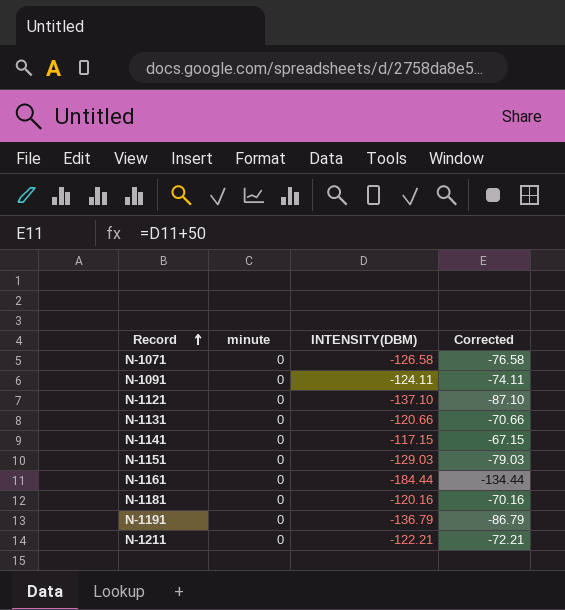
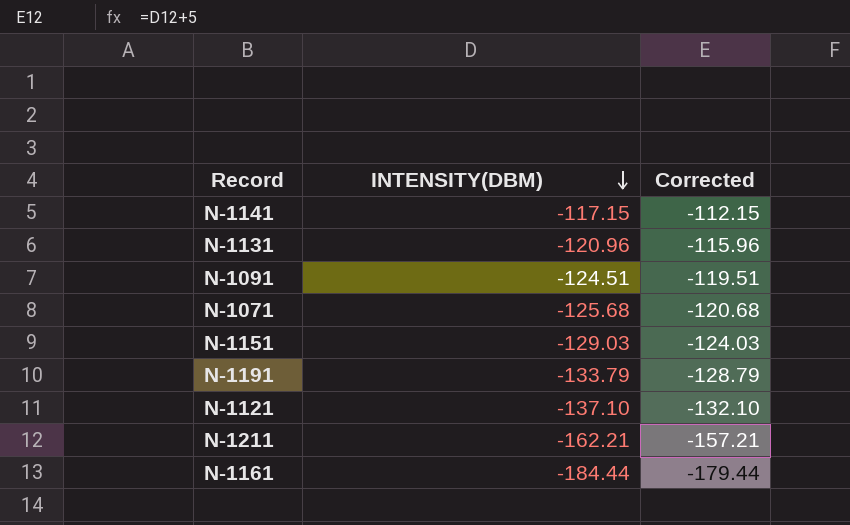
row order: Record ascending -> INTENSITY(DBM) descending
column minute | position: 2 -> none
column Corrected | formula: [INTENSITY(DBM)] + 50 -> [INTENSITY(DBM)] + 5
row N-1181: 0 | -120.16 | -70.16 -> none
N-1131 | INTENSITY(DBM): -120.66 -> -120.96
N-1091 | INTENSITY(DBM): -124.11 -> -124.51
N-1071 | INTENSITY(DBM): -126.58 -> -125.68
N-1191 | INTENSITY(DBM): -136.79 -> -133.79
N-1211 | INTENSITY(DBM): -122.21 -> -162.21

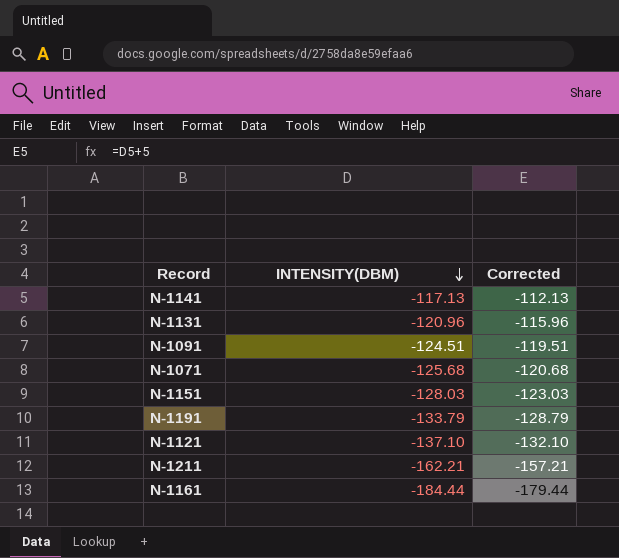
N-1141 | INTENSITY(DBM): -117.15 -> -117.13
N-1141 | Corrected: -112.15 -> -112.13
N-1151 | INTENSITY(DBM): -129.03 -> -128.03
N-1151 | Corrected: -124.03 -> -123.03

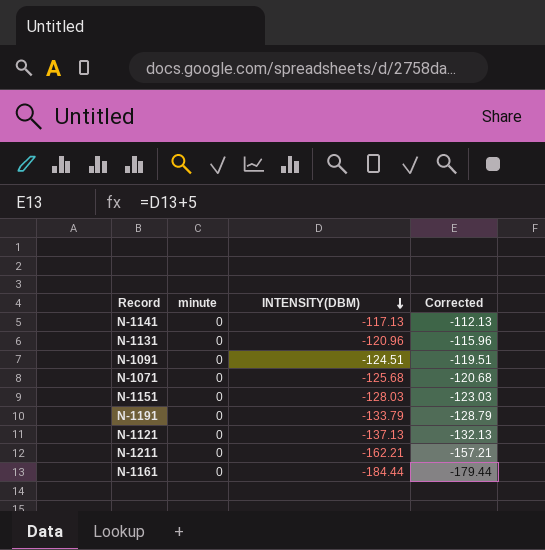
column minute | position: none -> 2
N-1121 | INTENSITY(DBM): -137.10 -> -137.13
N-1121 | Corrected: -132.10 -> -132.13

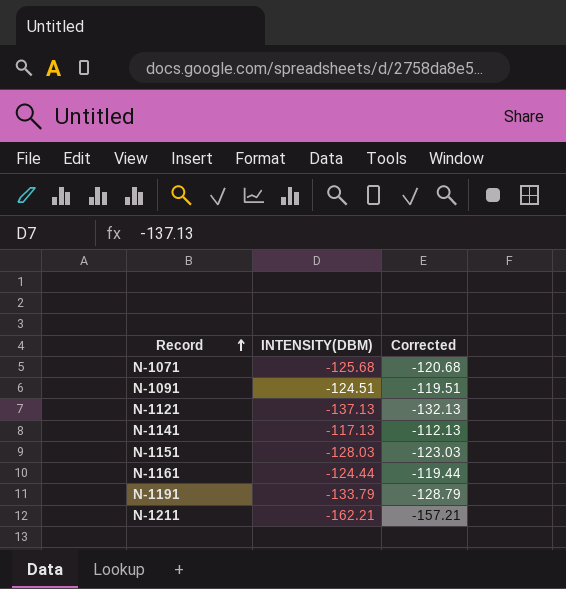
row order: INTENSITY(DBM) descending -> Record ascending
column minute | position: 2 -> none
row N-1131: 0 | -120.96 | -115.96 -> none
N-1161 | INTENSITY(DBM): -184.44 -> -124.44
N-1161 | Corrected: -179.44 -> -119.44

